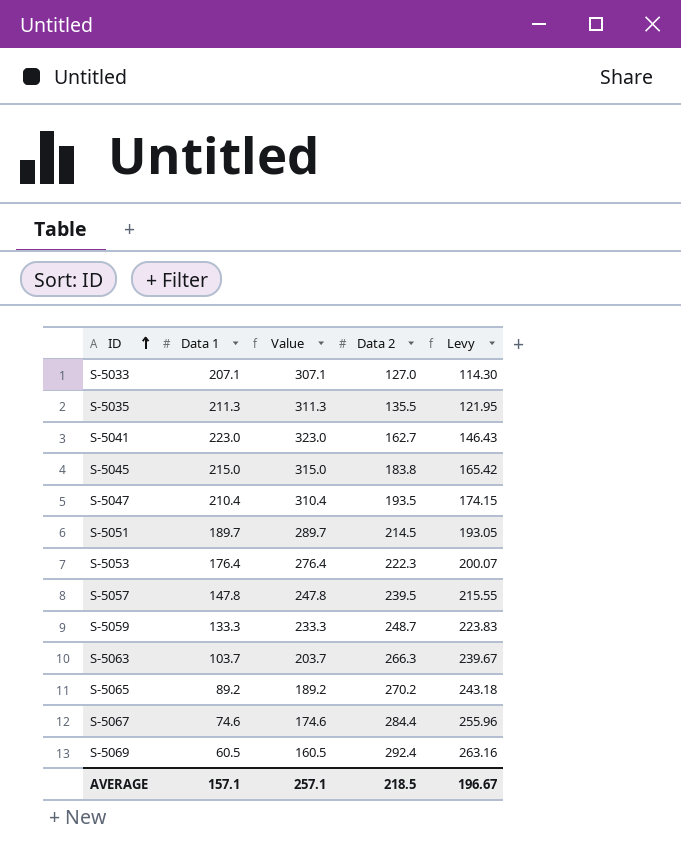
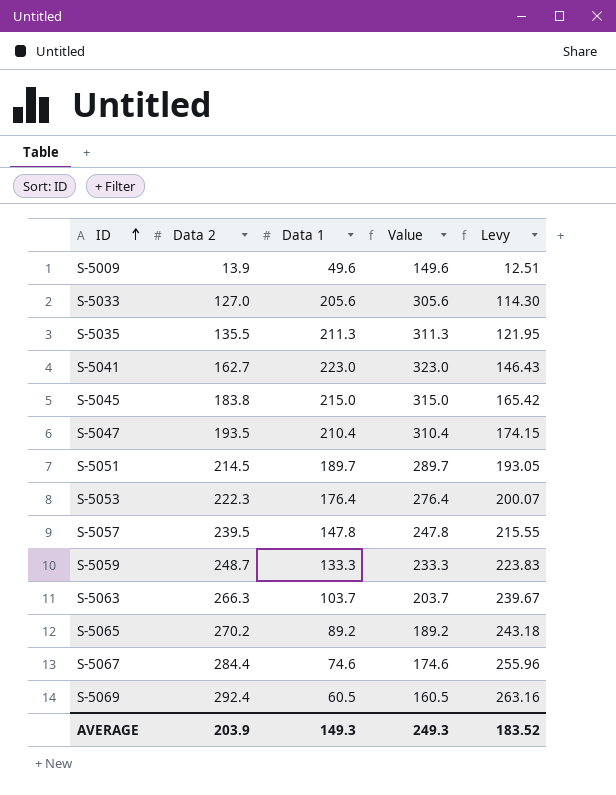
column Data 2 | position: 4 -> 2
row S-5009: none -> 13.9 | 49.6 | 149.6 | 12.51
S-5033 | Data 1: 207.1 -> 205.6
S-5033 | Value: 307.1 -> 305.6
AVERAGE | Data 2: 218.5 -> 203.9
AVERAGE | Data 1: 157.1 -> 149.3
AVERAGE | Value: 257.1 -> 249.3
AVERAGE | Levy: 196.67 -> 183.52

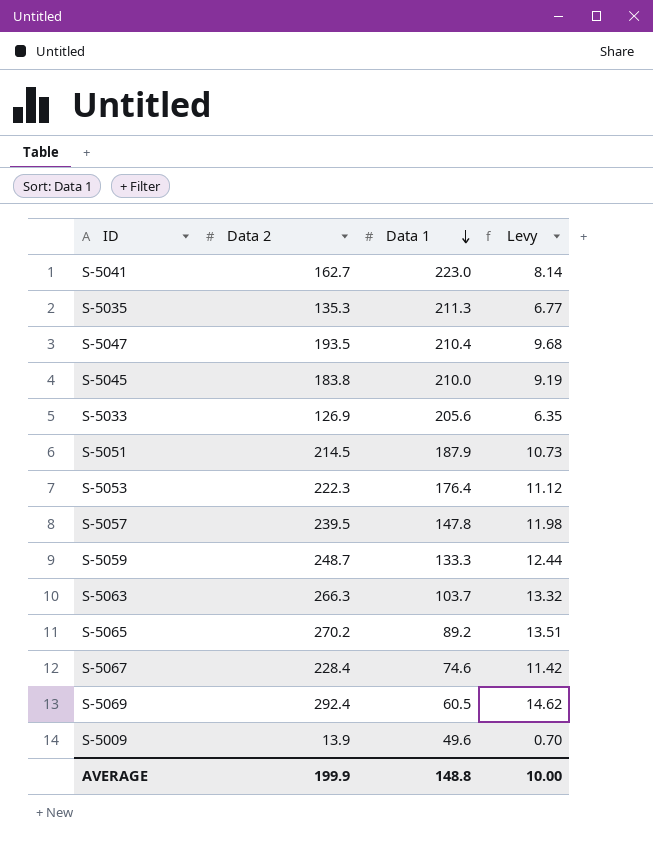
row order: ID ascending -> Data 1 descending
column Value | formula: [Data 1] + 100 -> none
column Levy | formula: [Data 2] * 0.9 -> [Data 2] * 0.05
S-5035 | Data 2: 135.5 -> 135.3
S-5045 | Data 1: 215.0 -> 210.0
S-5033 | Data 2: 127.0 -> 126.9
S-5051 | Data 1: 189.7 -> 187.9
S-5067 | Data 2: 284.4 -> 228.4
AVERAGE | Data 2: 203.9 -> 199.9
AVERAGE | Data 1: 149.3 -> 148.8
AVERAGE | Levy: 183.52 -> 10.00

